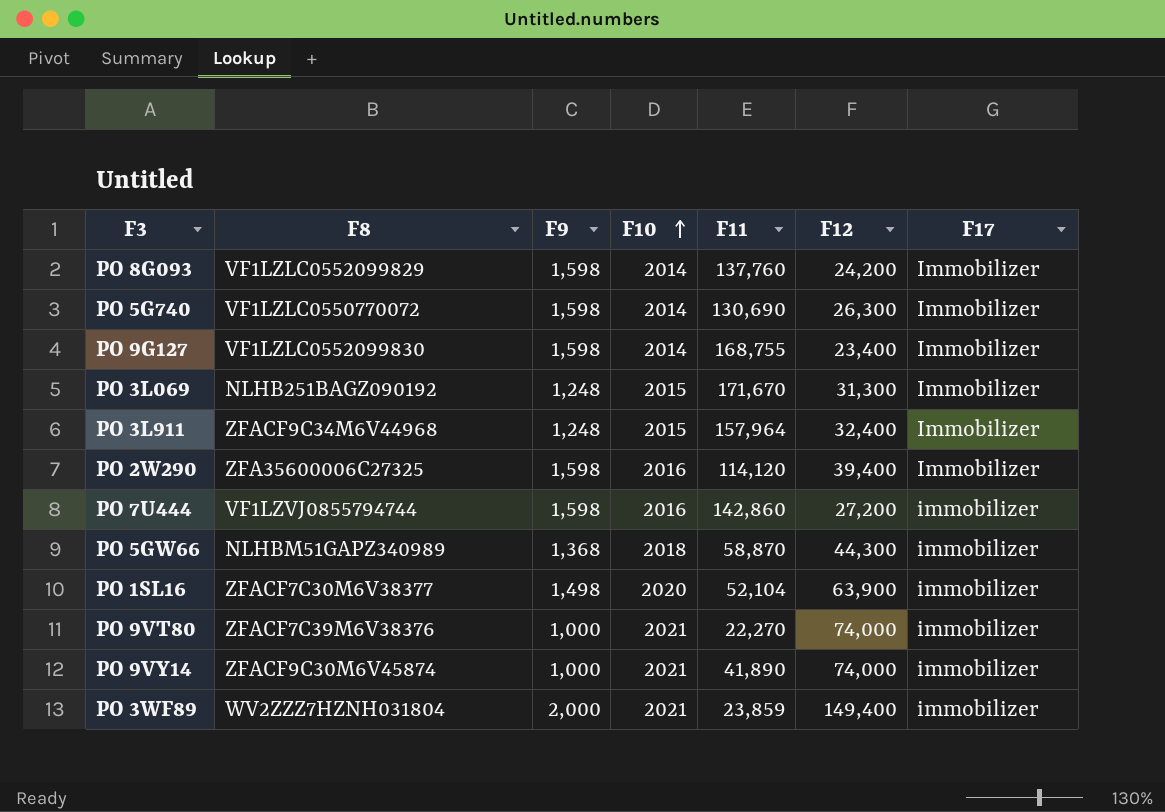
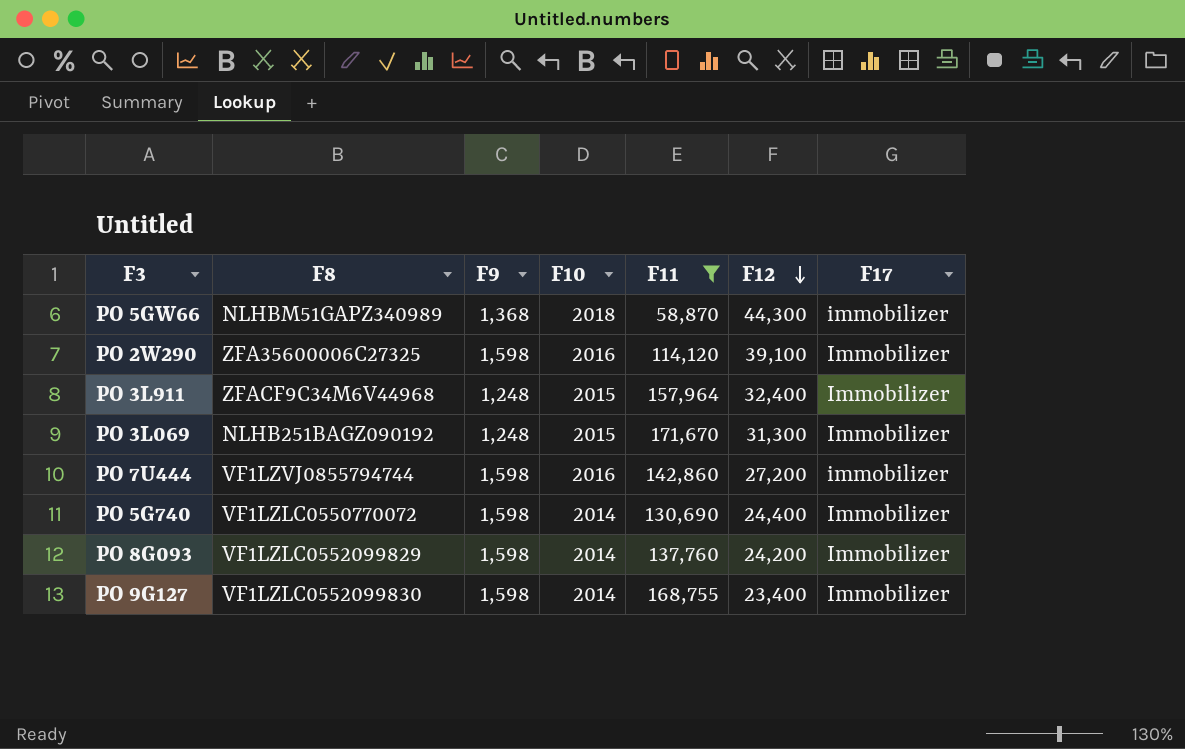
filter: none -> F11 >= 58,870
row order: F10 ascending -> F12 descending
PO 2W290 | F12: 39,400 -> 39,100
PO 5G740 | F12: 26,300 -> 24,400

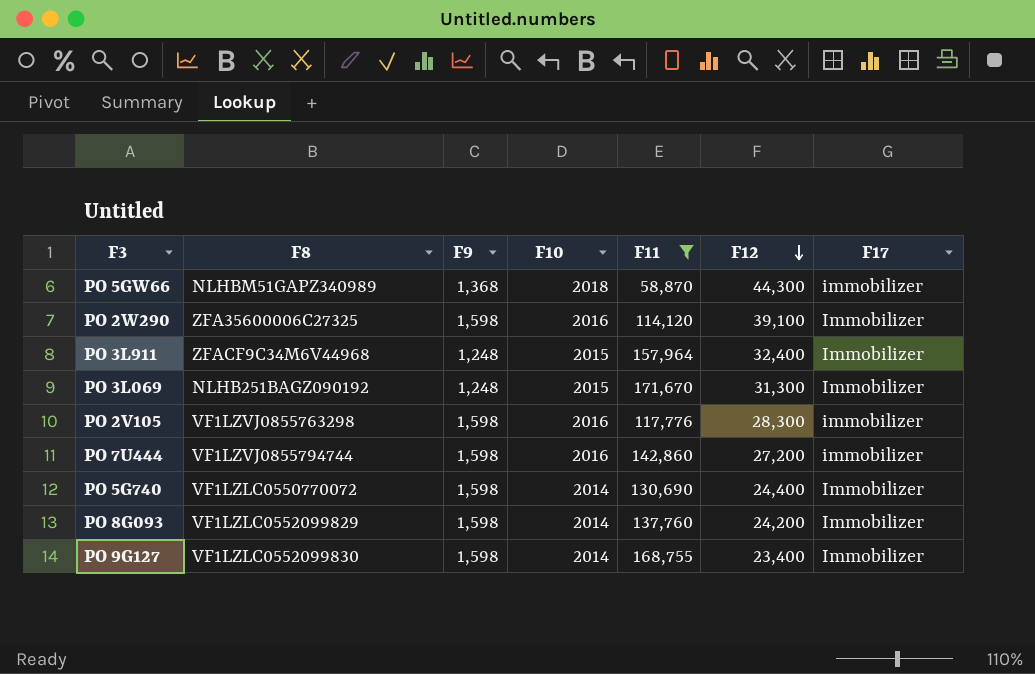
row PO 2V105: none -> VF1LZVJ0855763298 | 1,598 | 2016 | 117,776 | 28,300 | immobilizer

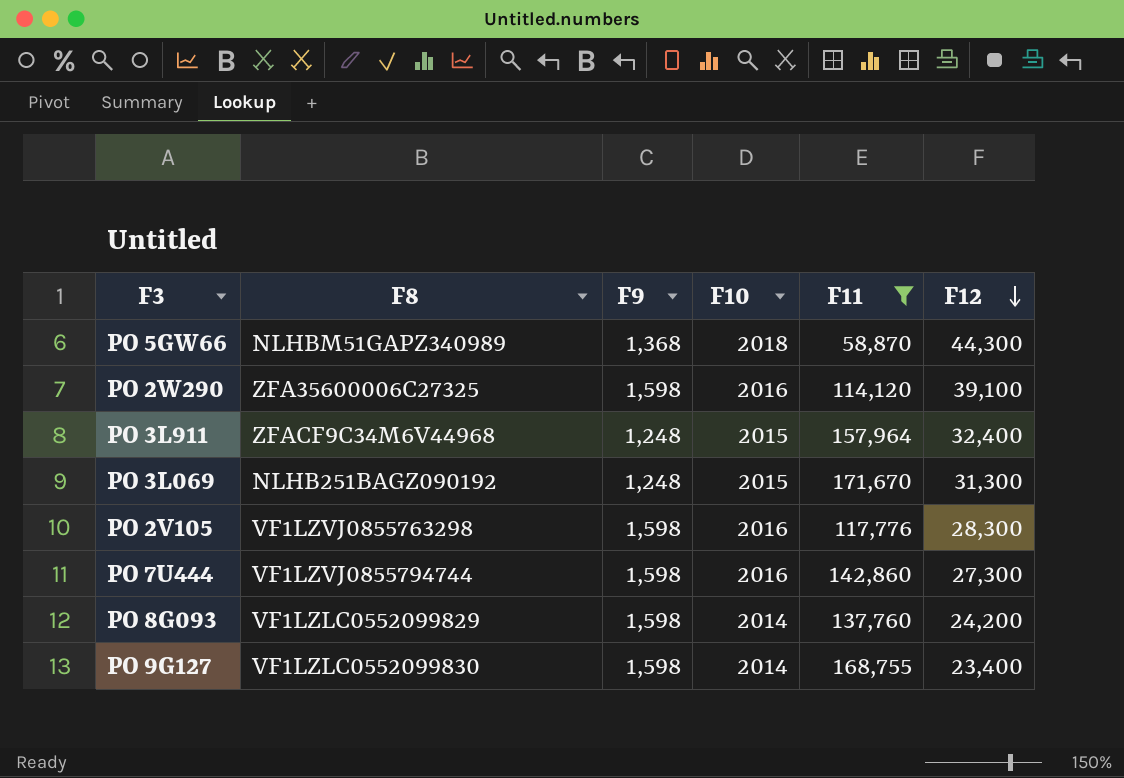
column F17 | position: 7 -> none
row PO 5G740: VF1LZLC0550770072 | 1,598 | 2014 | 130,690 | 24,400 | Immobilizer -> none
PO 7U444 | F12: 27,200 -> 27,300

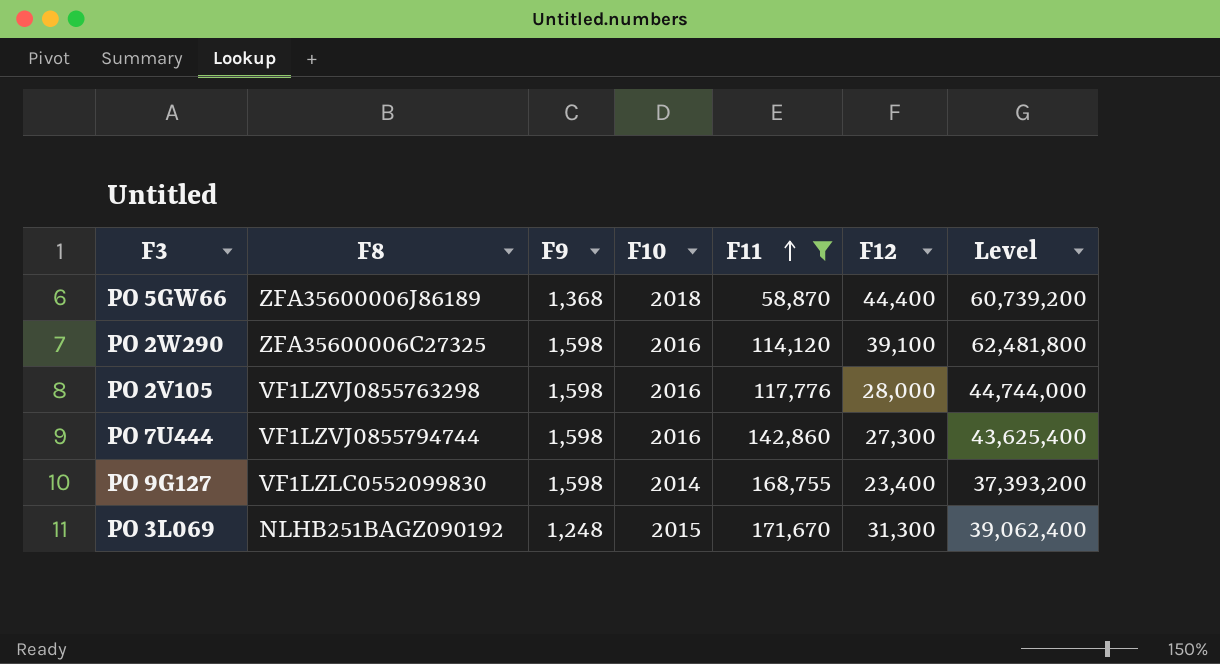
row order: F12 descending -> F11 ascending
column Level | formula: none -> [F9] * [F12]
row PO 3L911: ZFACF9C34M6V44968 | 1,248 | 2015 | 157,964 | 32,400 -> none
row PO 8G093: VF1LZLC0552099829 | 1,598 | 2014 | 137,760 | 24,200 -> none
PO 5GW66 | F8: NLHBM51GAPZ340989 -> ZFA35600006J86189
PO 5GW66 | F12: 44,300 -> 44,400
PO 2V105 | F12: 28,300 -> 28,000

